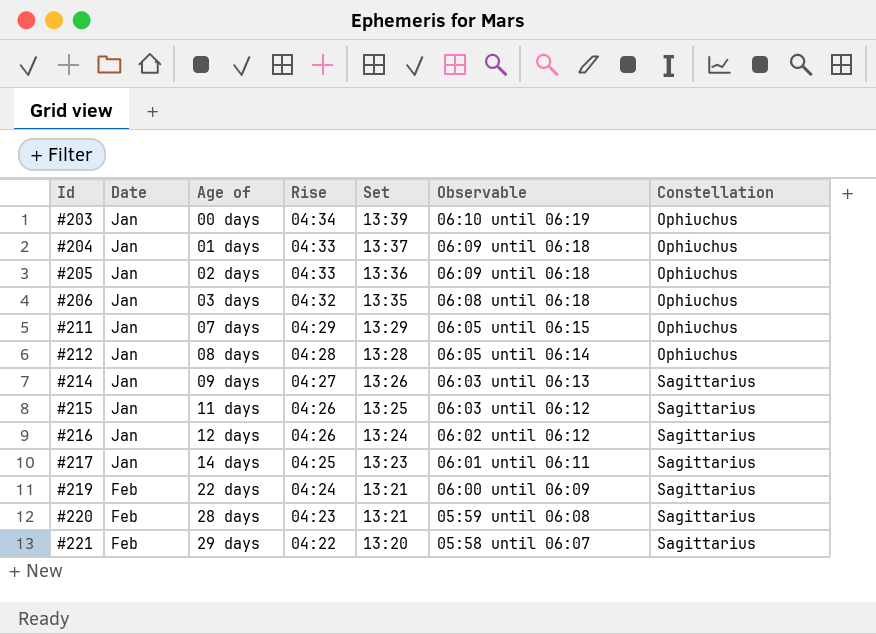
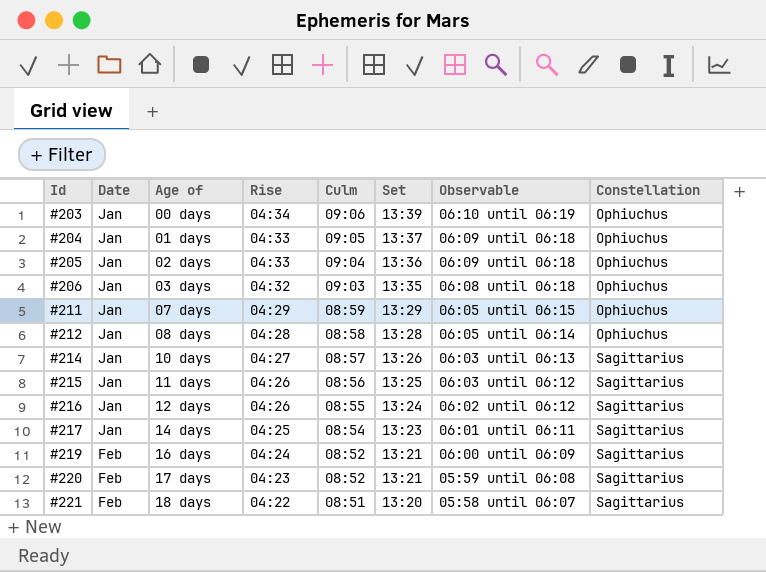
column Culm | position: none -> 5
#214 | Age of: 09 days -> 10 days
#219 | Age of: 22 days -> 16 days
#220 | Age of: 28 days -> 17 days
#221 | Age of: 29 days -> 18 days

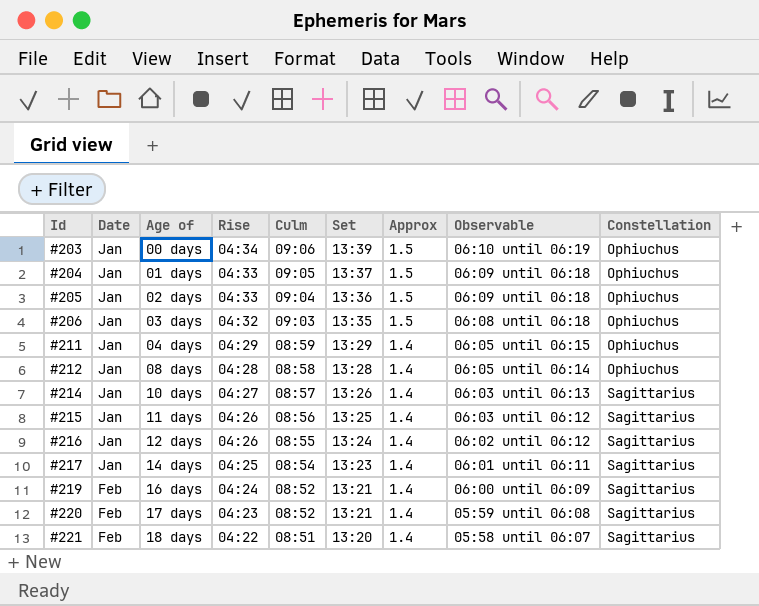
column Approx | position: none -> 7
#211 | Age of: 07 days -> 04 days

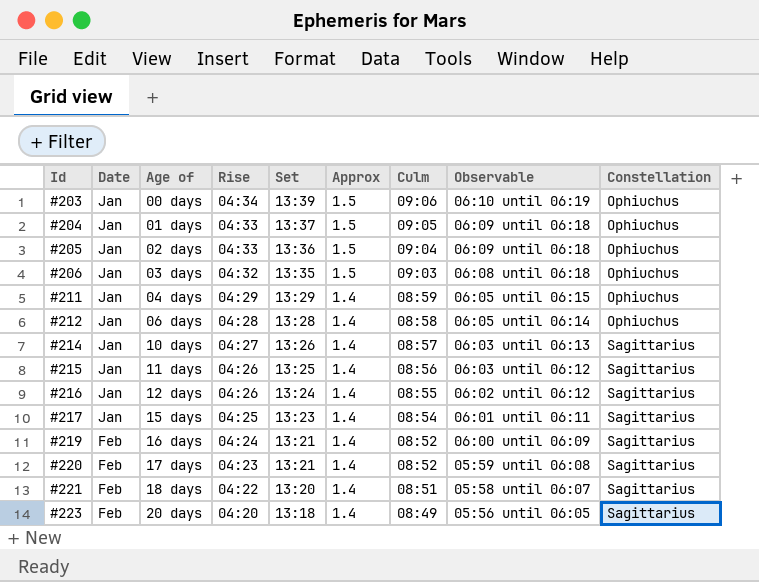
column Culm | position: 5 -> 7
#212 | Age of: 08 days -> 06 days
#217 | Age of: 14 days -> 15 days
row #223: none -> Feb | 20 days | 04:20 | 13:18 | 1.4 | 08:49 | 05:56 until 06:05 | Sagittarius

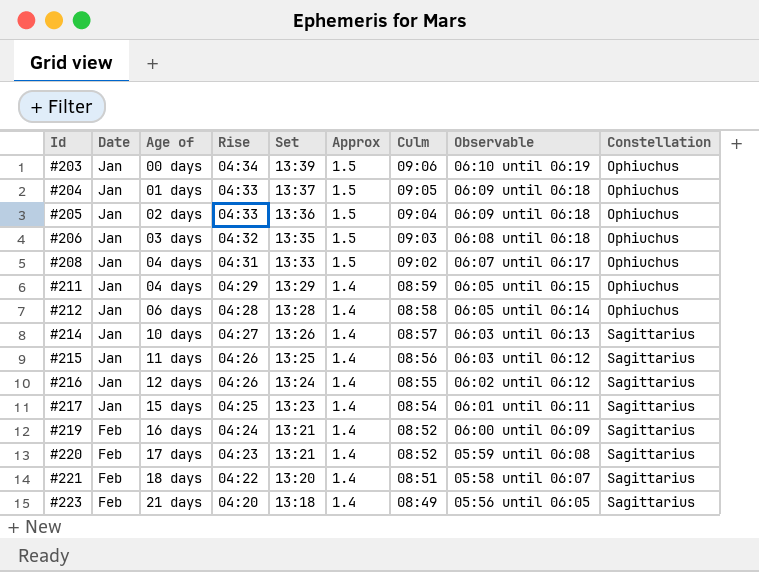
row #208: none -> Jan | 04 days | 04:31 | 13:33 | 1.5 | 09:02 | 06:07 until 06:17 | Ophiuchus
#223 | Age of: 20 days -> 21 days

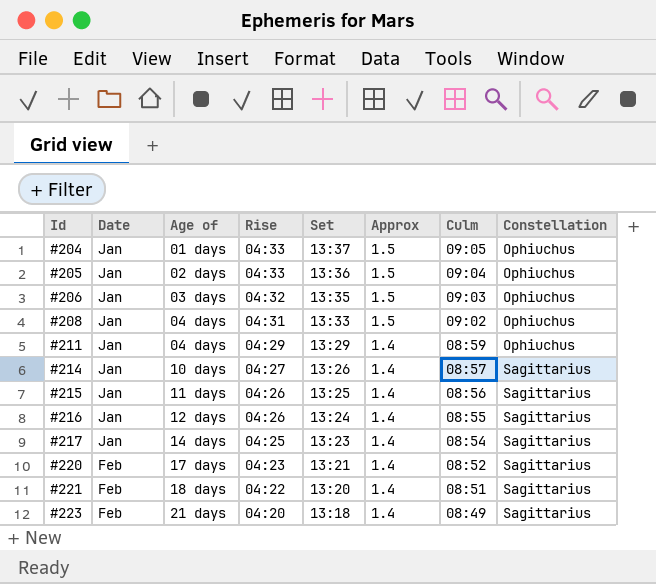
column Observable | position: 8 -> none
row #203: Jan | 00 days | 04:34 | 13:39 | 1.5 | 09:06 | 06:10 until 06:19 | Ophiuchus -> none
row #212: Jan | 06 days | 04:28 | 13:28 | 1.4 | 08:58 | 06:05 until 06:14 | Ophiuchus -> none
row #219: Feb | 16 days | 04:24 | 13:21 | 1.4 | 08:52 | 06:00 until 06:09 | Sagittarius -> none
#217 | Age of: 15 days -> 14 days

